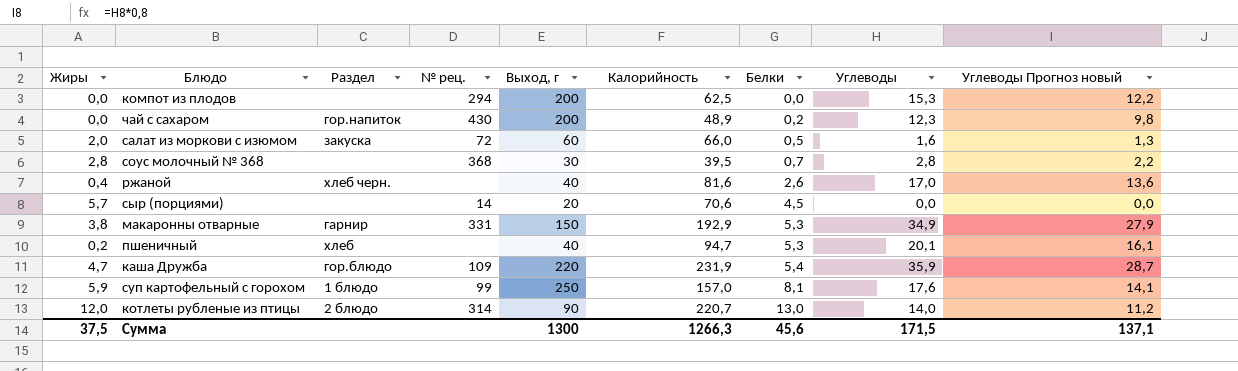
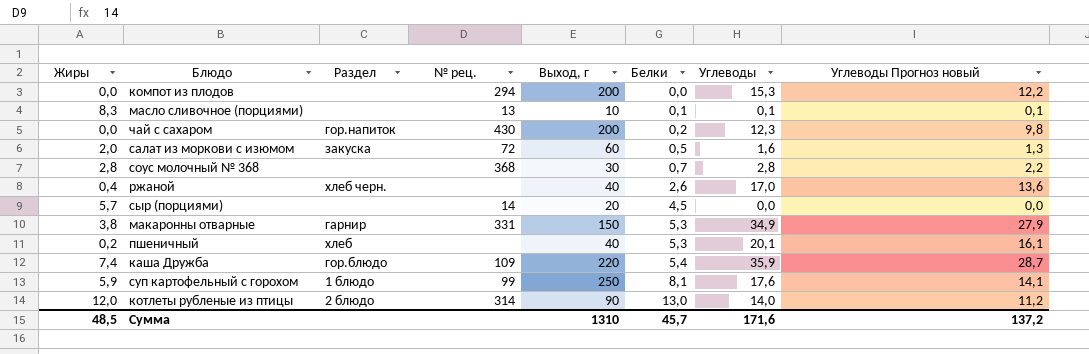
column Калорийность | position: 6 -> none
row масло сливочное (порциями): none -> 8,3 | none | 13 | 10 | 0,1 | 0,1 | 0,1
каша Дружба | Жиры: 4,7 -> 7,4
Сумма | Жиры: 37,5 -> 48,5
Сумма | Выход, г: 1300 -> 1310
Сумма | Белки: 45,6 -> 45,7
Сумма | Углеводы: 171,5 -> 171,6
Сумма | Углеводы Прогноз новый: 137,1 -> 137,2

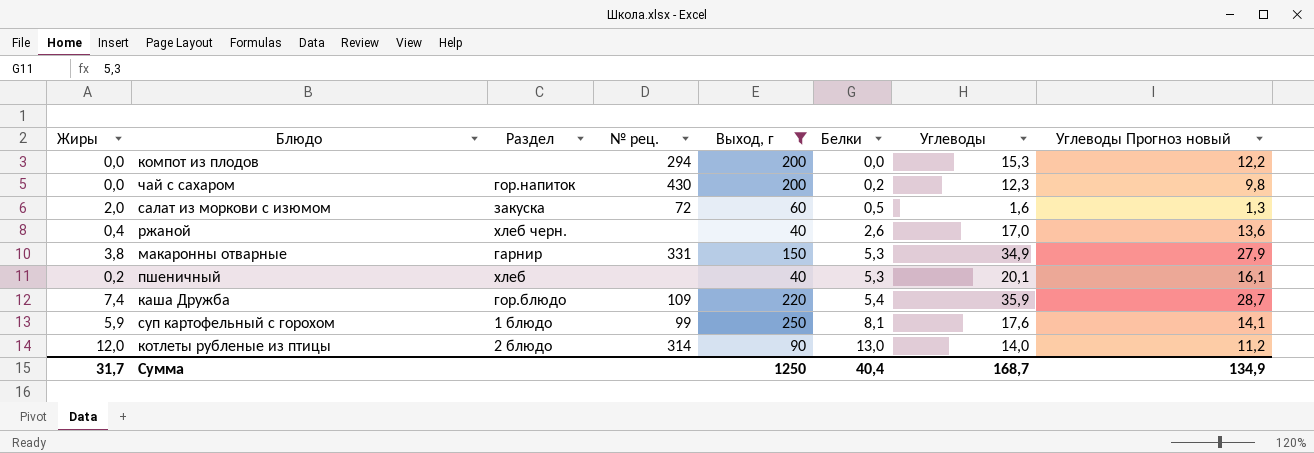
filter: none -> Выход, г >= 40
Сумма | Жиры: 48,5 -> 31,7
Сумма | Выход, г: 1310 -> 1250
Сумма | Белки: 45,7 -> 40,4
Сумма | Углеводы: 171,6 -> 168,7
Сумма | Углеводы Прогноз новый: 137,2 -> 134,9

